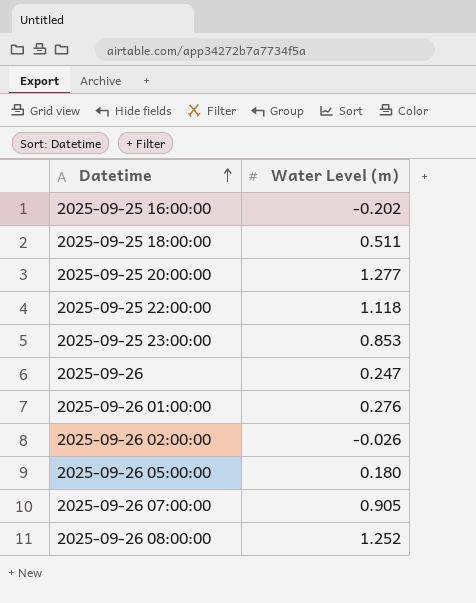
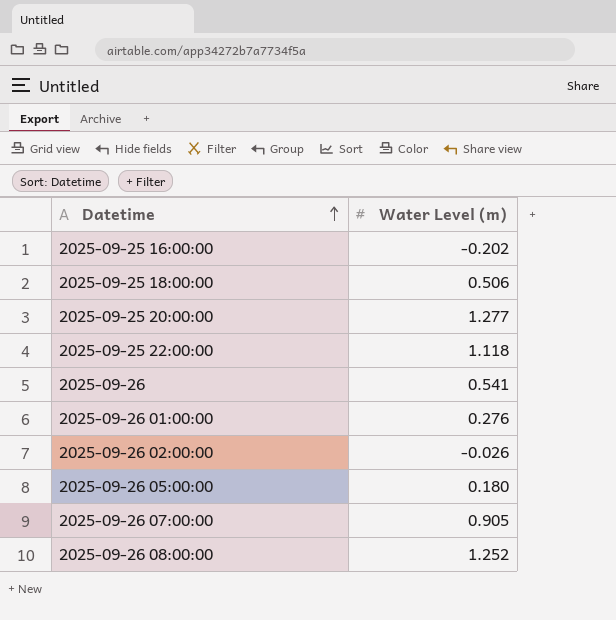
row 2025-09-25 23:00:00: 0.853 -> none
2025-09-25 18:00:00 | Water Level (m): 0.511 -> 0.506
2025-09-26 | Water Level (m): 0.247 -> 0.541

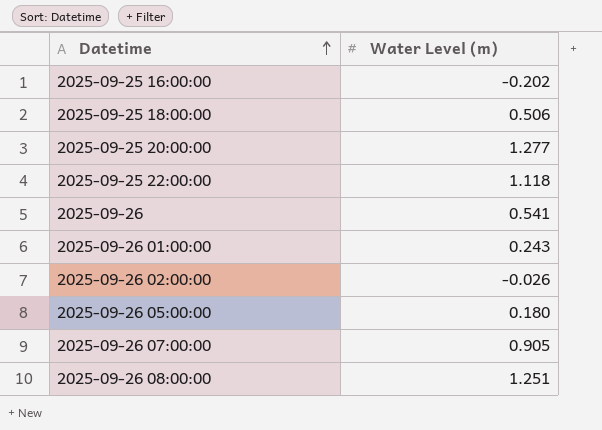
2025-09-26 01:00:00 | Water Level (m): 0.276 -> 0.243
2025-09-26 08:00:00 | Water Level (m): 1.252 -> 1.251

